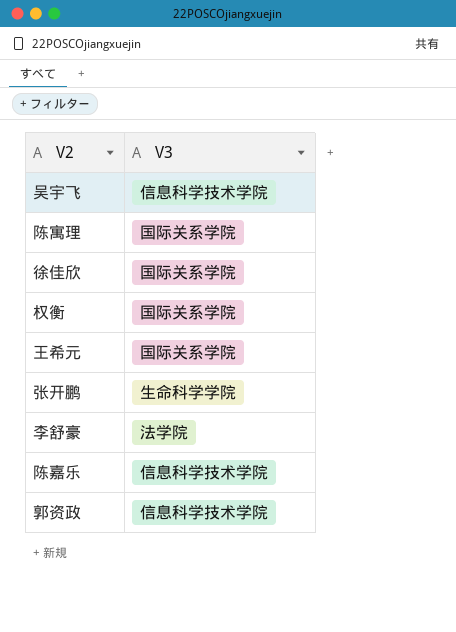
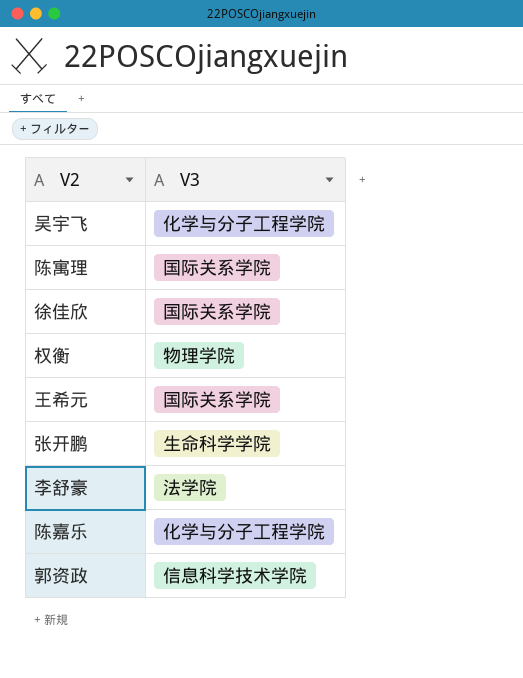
吴宇飞 | V3: 信息科学技术学院 -> 化学与分子工程学院
权衡 | V3: 国际关系学院 -> 物理学院
陈嘉乐 | V3: 信息科学技术学院 -> 化学与分子工程学院

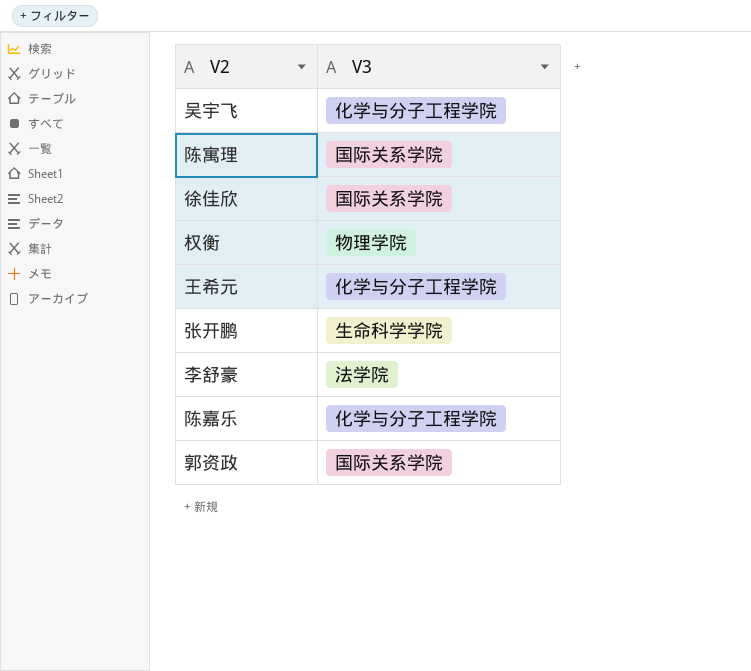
王希元 | V3: 国际关系学院 -> 化学与分子工程学院
郭资政 | V3: 信息科学技术学院 -> 国际关系学院

